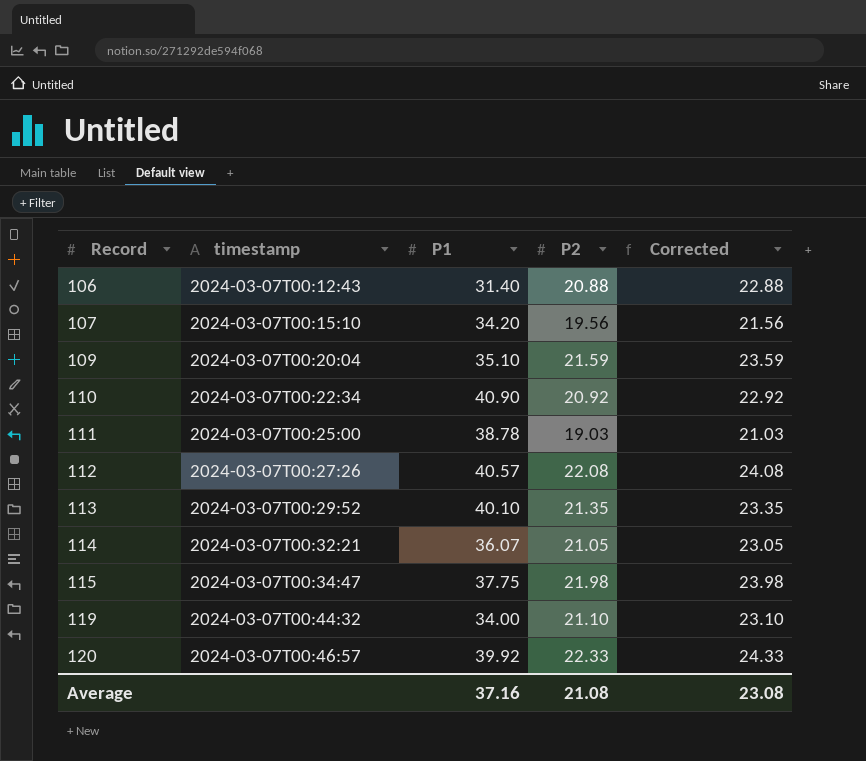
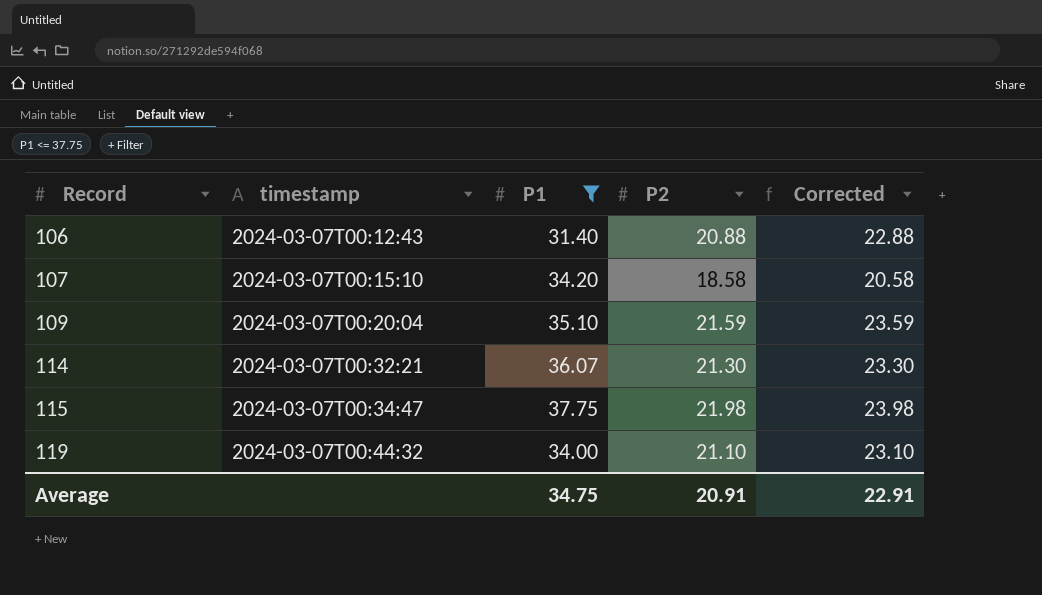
filter: none -> P1 <= 37.75
107 | P2: 19.56 -> 18.58
107 | Corrected: 21.56 -> 20.58
114 | P2: 21.05 -> 21.30
114 | Corrected: 23.05 -> 23.30
Average | P1: 37.16 -> 34.75
Average | P2: 21.08 -> 20.91
Average | Corrected: 23.08 -> 22.91

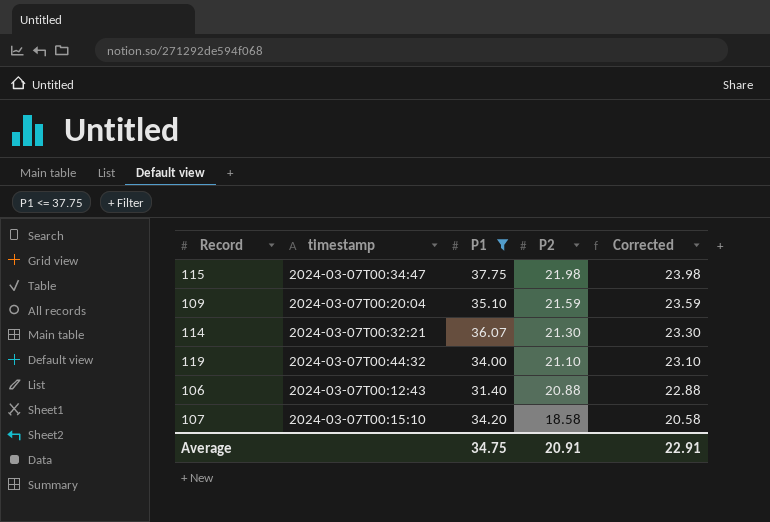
row order: Record ascending -> P2 descending

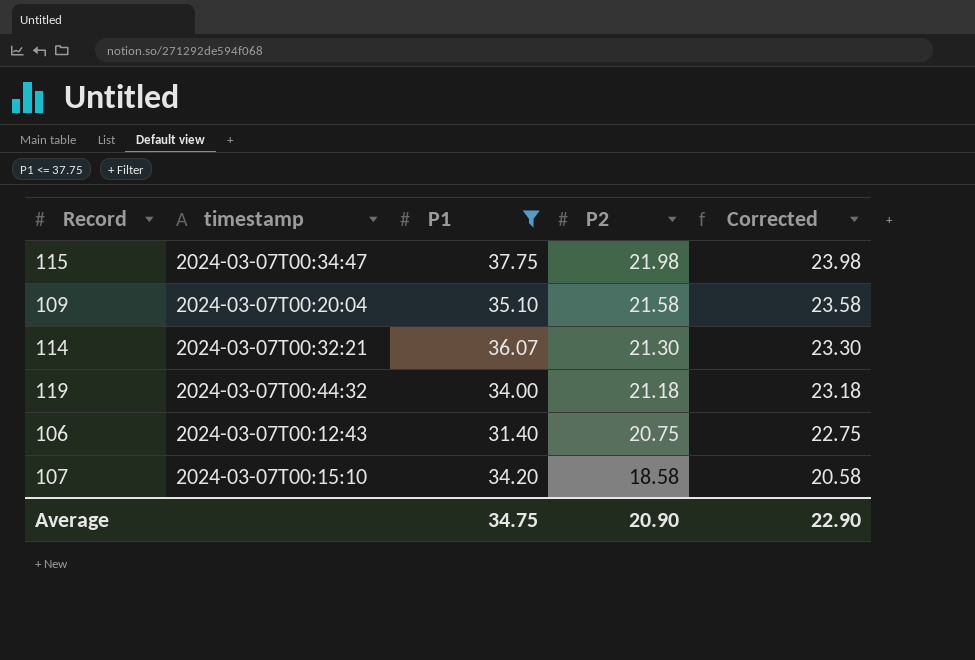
109 | P2: 21.59 -> 21.58
109 | Corrected: 23.59 -> 23.58
119 | P2: 21.10 -> 21.18
119 | Corrected: 23.10 -> 23.18
106 | P2: 20.88 -> 20.75
106 | Corrected: 22.88 -> 22.75
Average | P2: 20.91 -> 20.90
Average | Corrected: 22.91 -> 22.90

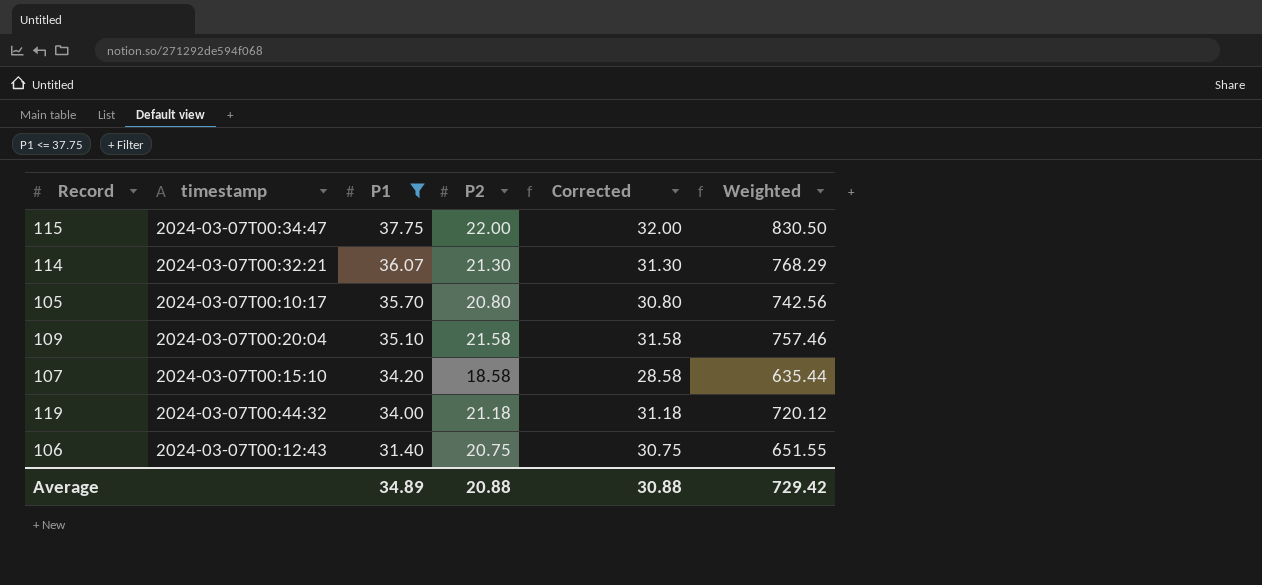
row order: P2 descending -> P1 descending
column Corrected | formula: [P2] + 2 -> [P2] + 10
column Weighted | formula: none -> [P1] * [P2]
115 | P2: 21.98 -> 22.00
row 105: none -> 2024-03-07T00:10:17 | 35.70 | 20.80 | 30.80 | 742.56
Average | P1: 34.75 -> 34.89
Average | P2: 20.90 -> 20.88
Average | Corrected: 22.90 -> 30.88

